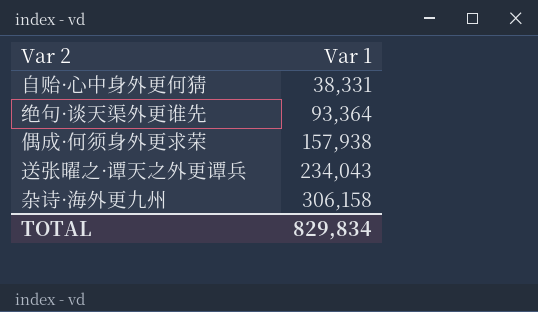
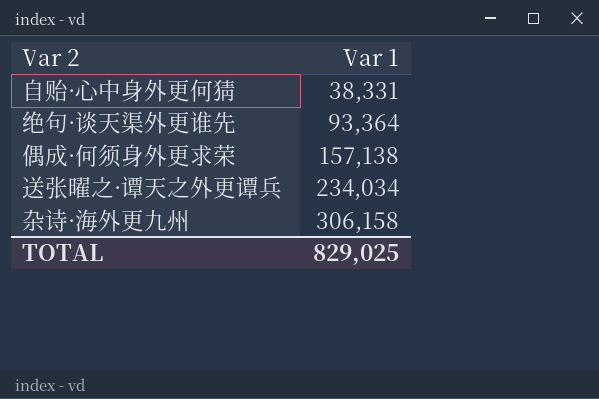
偶成·何须身外更求荣 | Var 1: 157,938 -> 157,138
送张曜之·谭天之外更谭兵 | Var 1: 234,043 -> 234,034
TOTAL | Var 1: 829,834 -> 829,025

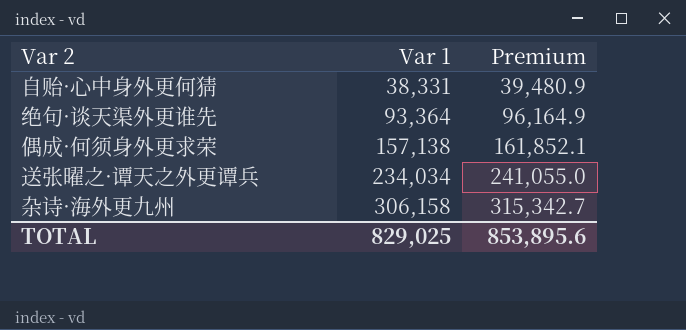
column Premium | formula: none -> [Var 1] * 1.03

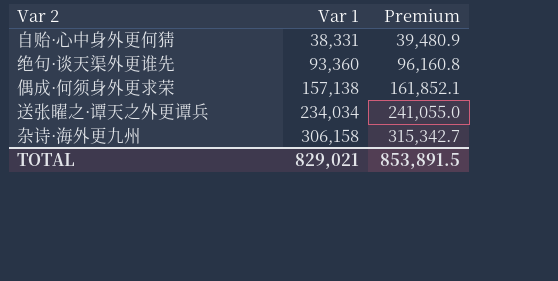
绝句·谈天渠外更谁先 | Var 1: 93,364 -> 93,360
绝句·谈天渠外更谁先 | Premium: 96,164.9 -> 96,160.8
TOTAL | Var 1: 829,025 -> 829,021
TOTAL | Premium: 853,895.6 -> 853,891.5

